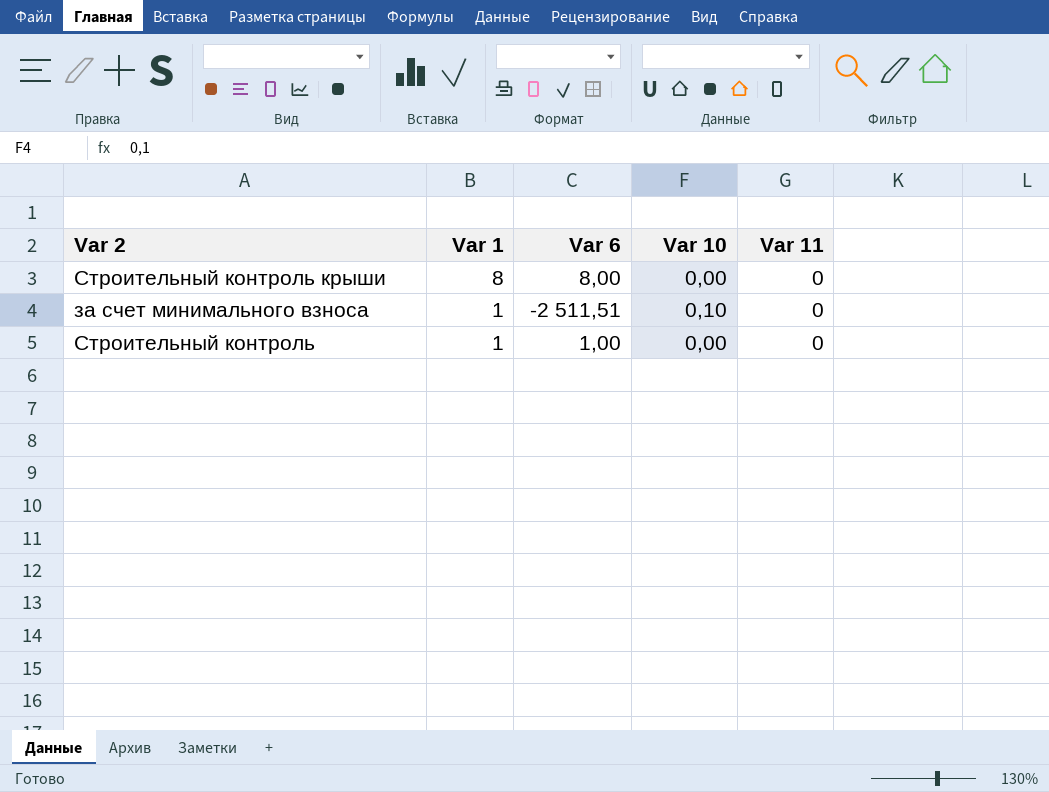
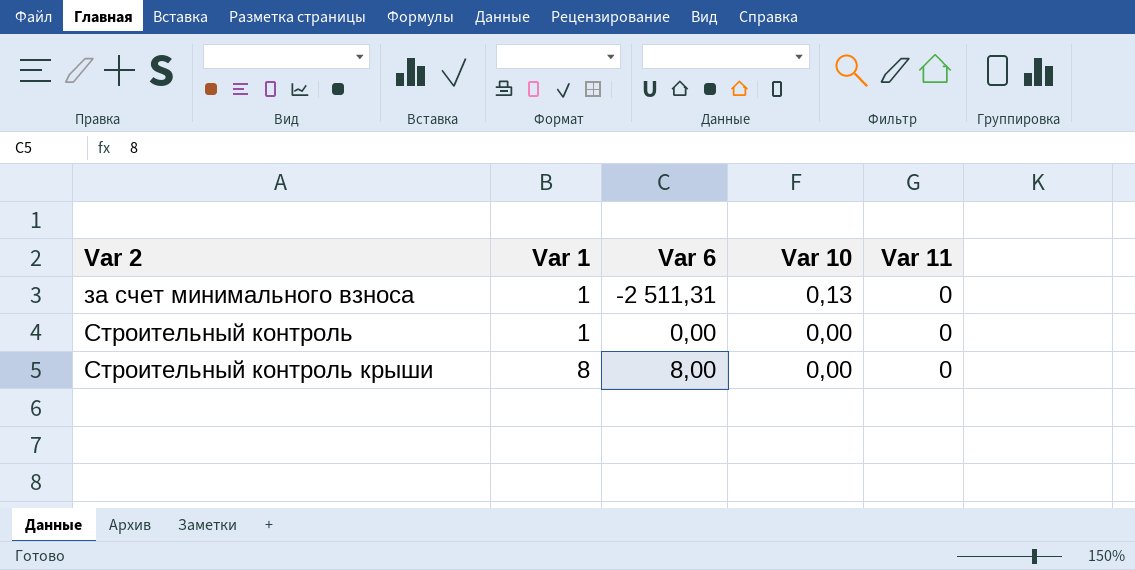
row order: Var 1 descending -> Var 2 ascending
за счет минимального взноса | Var 6: -2 511,51 -> -2 511,31
за счет минимального взноса | Var 10: 0,10 -> 0,13
Строительный контроль | Var 6: 1,00 -> 0,00

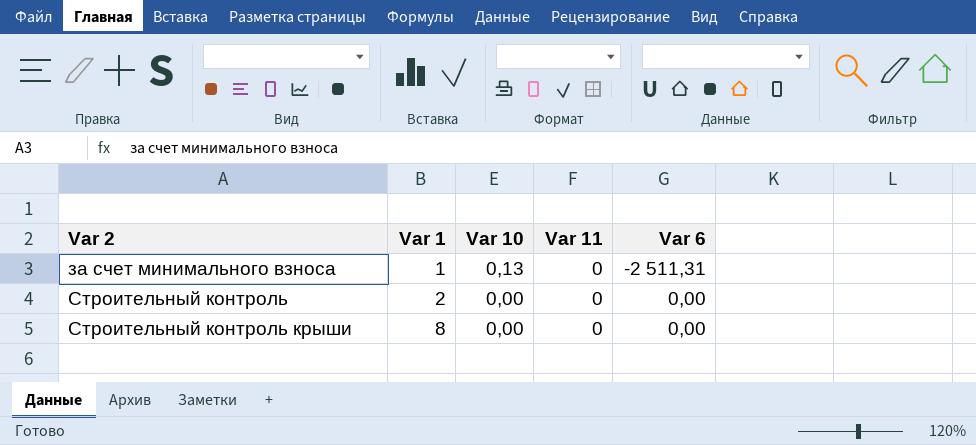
column Var 6 | position: 3 -> 5
Строительный контроль | Var 1: 1 -> 2
Строительный контроль крыши | Var 6: 8,00 -> 0,00

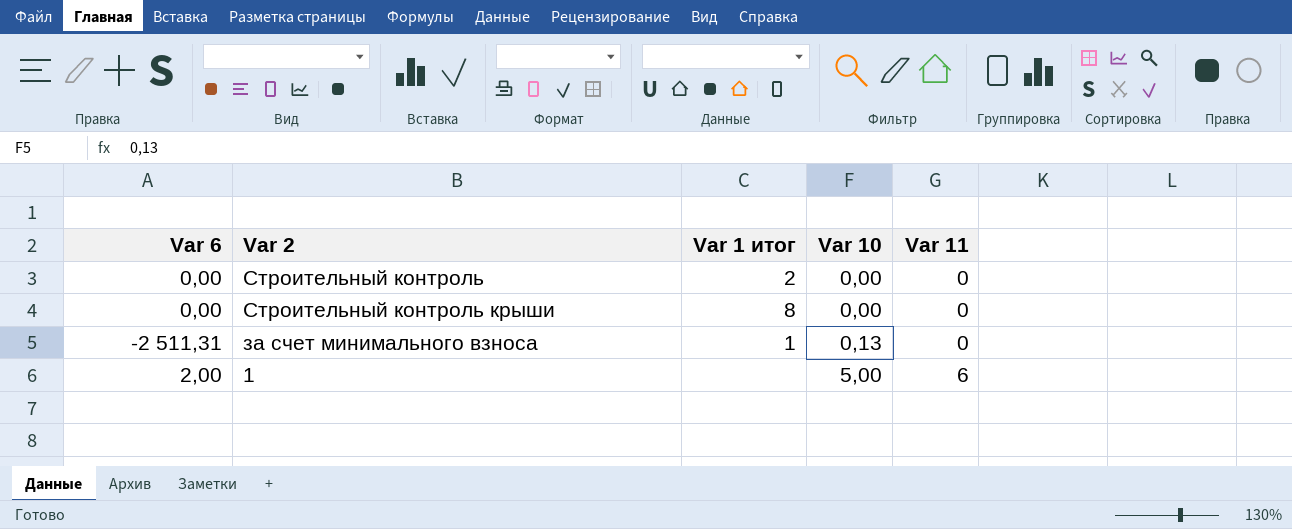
row order: Var 2 ascending -> Var 10 ascending
column Var 6 | position: 5 -> 1
column name: Var 1 -> Var 1 итог
row 1: none -> 2,00 | none | 5,00 | 6

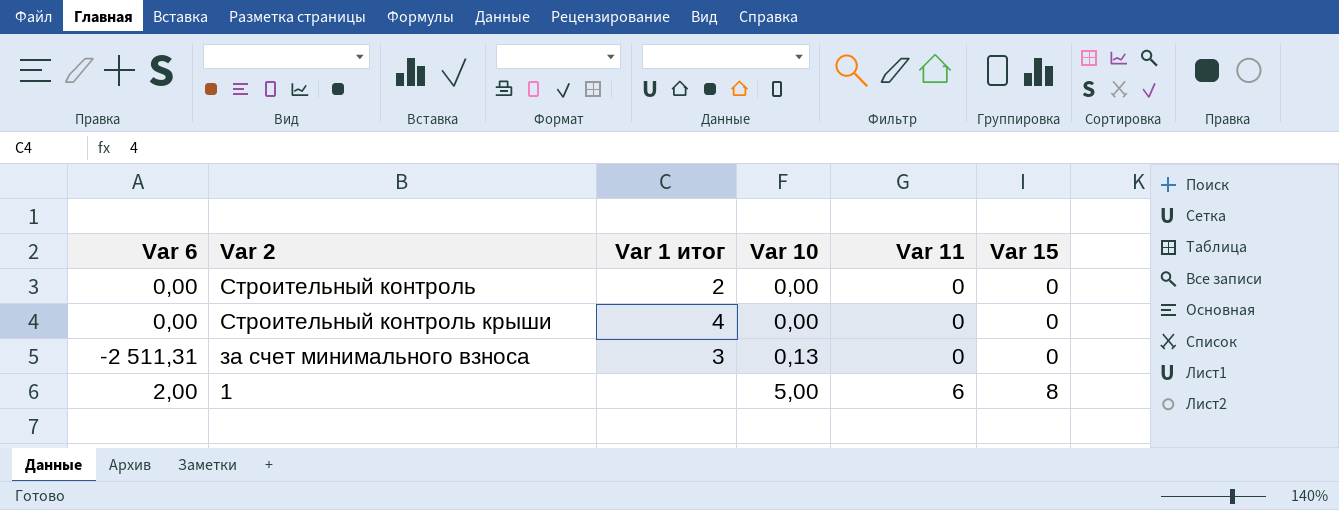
column Var 15 | position: none -> 6
Строительный контроль крыши | Var 1 итог: 8 -> 4
за счет минимального взноса | Var 1 итог: 1 -> 3

